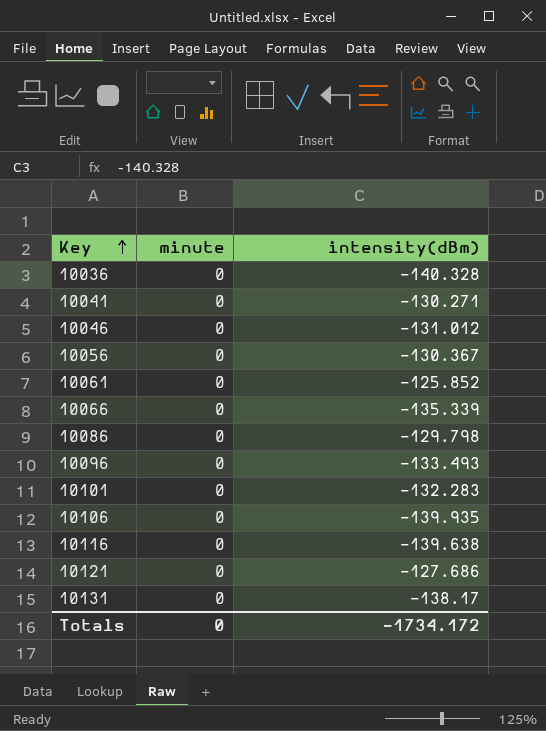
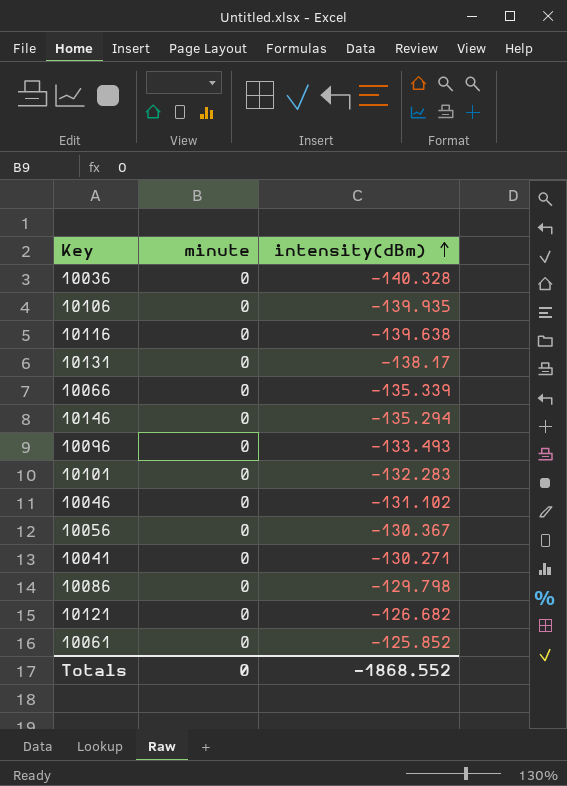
row order: Key ascending -> intensity(dBm) ascending
row 10146: none -> 0 | -135.294
10046 | intensity(dBm): -131.012 -> -131.102
10121 | intensity(dBm): -127.686 -> -126.682
Totals | intensity(dBm): -1734.172 -> -1868.552

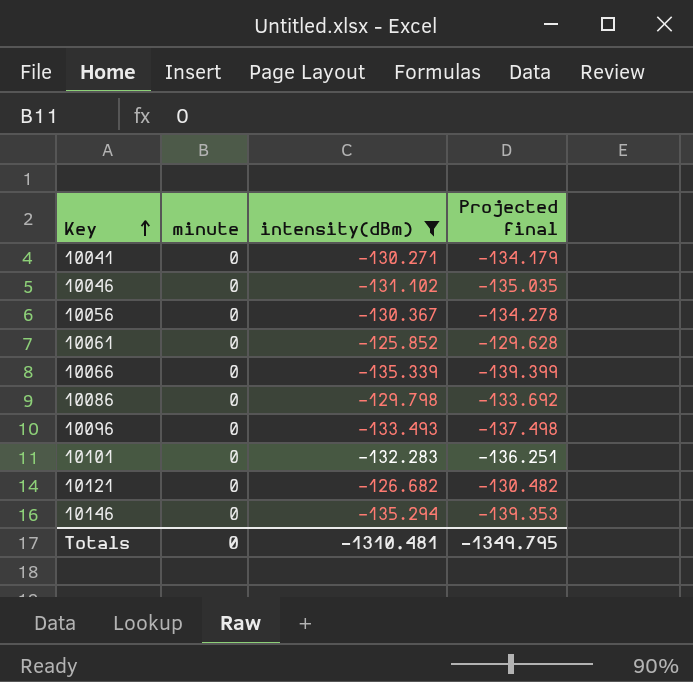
filter: none -> intensity(dBm) >= -135.339
row order: intensity(dBm) ascending -> Key ascending
column Projected final | formula: none -> [intensity(dBm)] * 1.03
Totals | intensity(dBm): -1868.552 -> -1310.481

